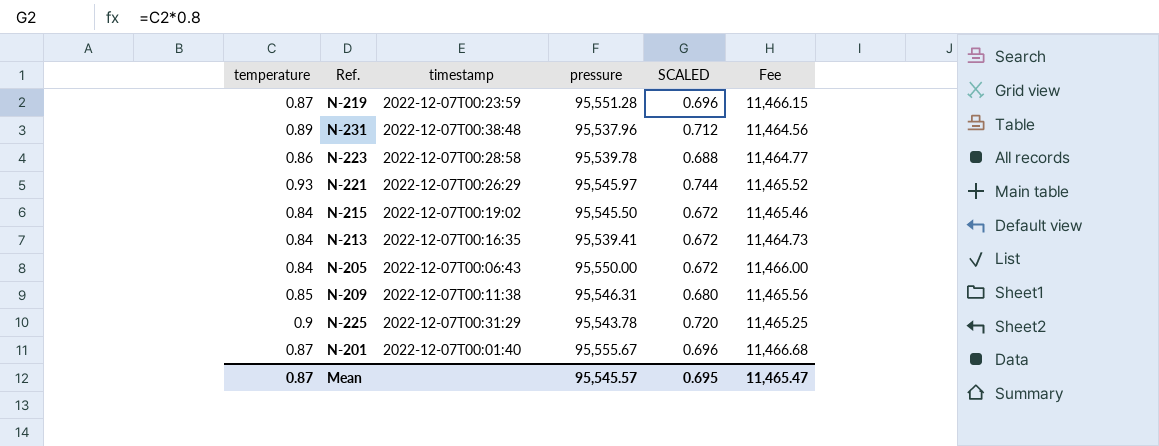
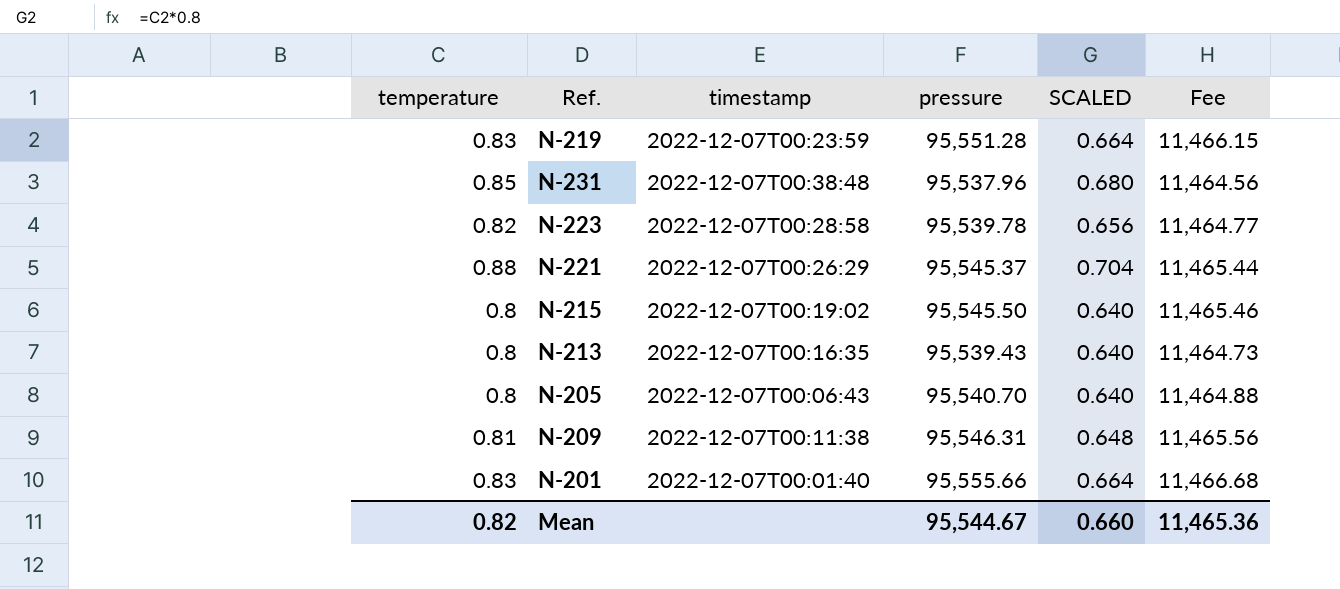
row N-225: 0.9 | 2022-12-07T00:31:29 | 95,543.78 | 0.720 | 11,465.25 -> none
N-219 | temperature: 0.87 -> 0.83
N-219 | SCALED: 0.696 -> 0.664
N-231 | temperature: 0.89 -> 0.85
N-231 | SCALED: 0.712 -> 0.680
N-223 | temperature: 0.86 -> 0.82
N-223 | SCALED: 0.688 -> 0.656
N-221 | temperature: 0.93 -> 0.88
N-221 | pressure: 95,545.97 -> 95,545.37
N-221 | SCALED: 0.744 -> 0.704
N-221 | Fee: 11,465.52 -> 11,465.44
N-215 | temperature: 0.84 -> 0.8
N-215 | SCALED: 0.672 -> 0.640
N-213 | temperature: 0.84 -> 0.8
N-213 | pressure: 95,539.41 -> 95,539.43
N-213 | SCALED: 0.672 -> 0.640
N-205 | temperature: 0.84 -> 0.8
N-205 | pressure: 95,550.00 -> 95,540.70
N-205 | SCALED: 0.672 -> 0.640
N-205 | Fee: 11,466.00 -> 11,464.88
N-209 | temperature: 0.85 -> 0.81
N-209 | SCALED: 0.680 -> 0.648
N-201 | temperature: 0.87 -> 0.83
N-201 | pressure: 95,555.67 -> 95,555.66
N-201 | SCALED: 0.696 -> 0.664
Mean | temperature: 0.87 -> 0.82
Mean | pressure: 95,545.57 -> 95,544.67
Mean | SCALED: 0.695 -> 0.660
Mean | Fee: 11,465.47 -> 11,465.36

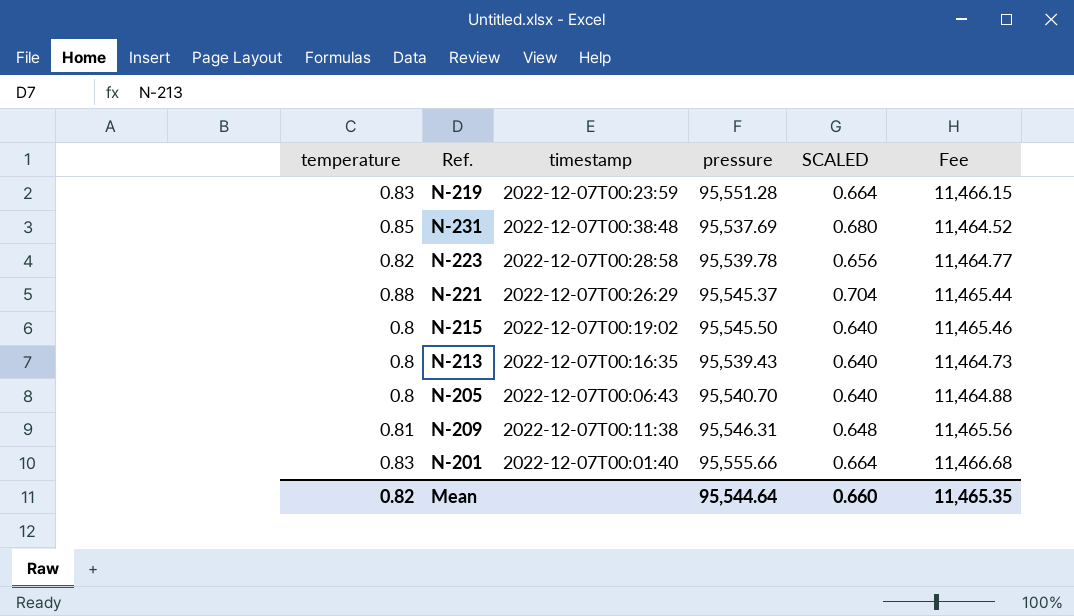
N-231 | pressure: 95,537.96 -> 95,537.69
N-231 | Fee: 11,464.56 -> 11,464.52
Mean | pressure: 95,544.67 -> 95,544.64
Mean | Fee: 11,465.36 -> 11,465.35

